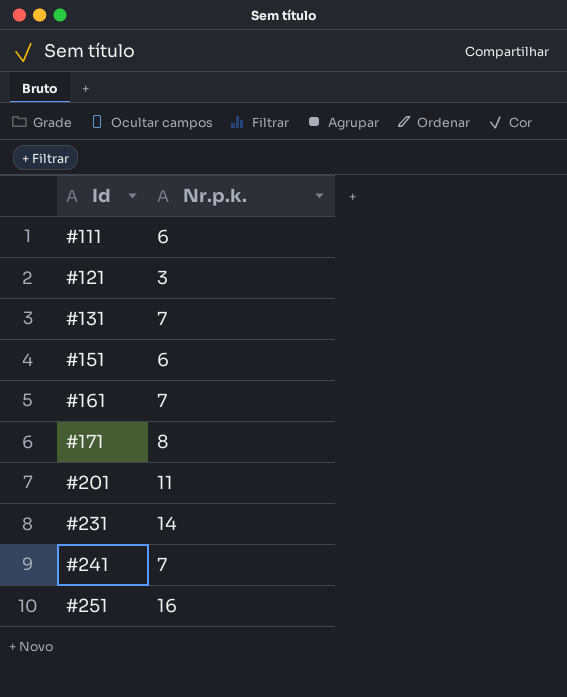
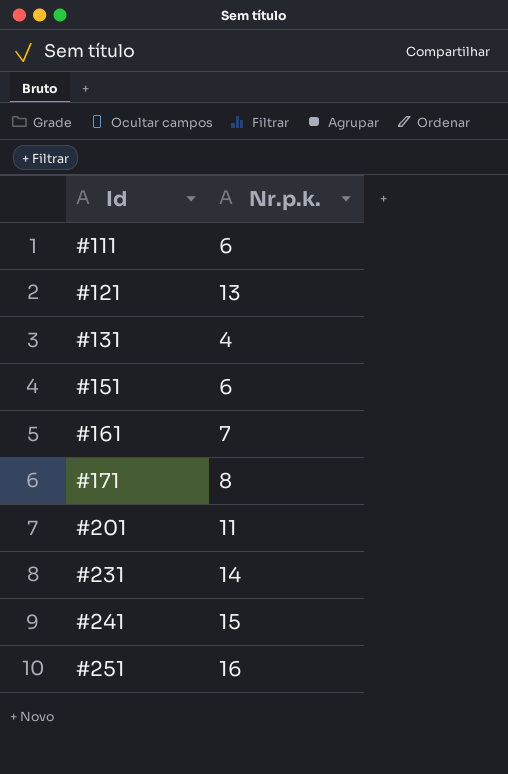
#121 | Nr.p.k.: 3 -> 13
#131 | Nr.p.k.: 7 -> 4
#241 | Nr.p.k.: 7 -> 15

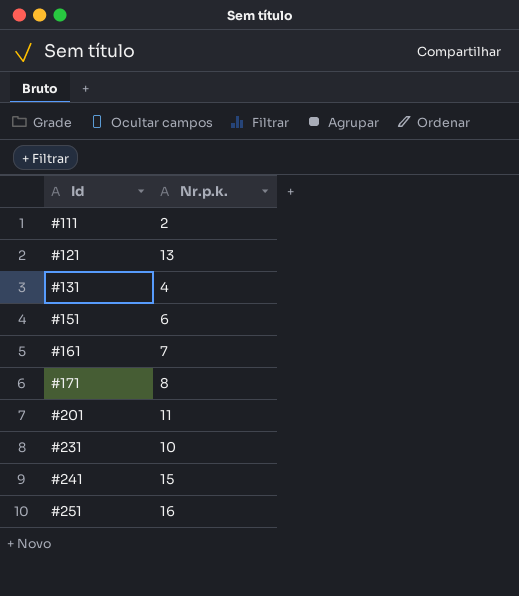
#111 | Nr.p.k.: 6 -> 2
#231 | Nr.p.k.: 14 -> 10

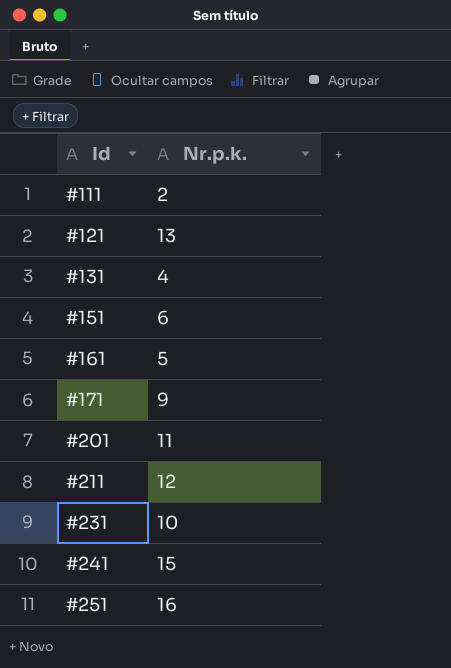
#161 | Nr.p.k.: 7 -> 5
#171 | Nr.p.k.: 8 -> 9
row #211: none -> 12

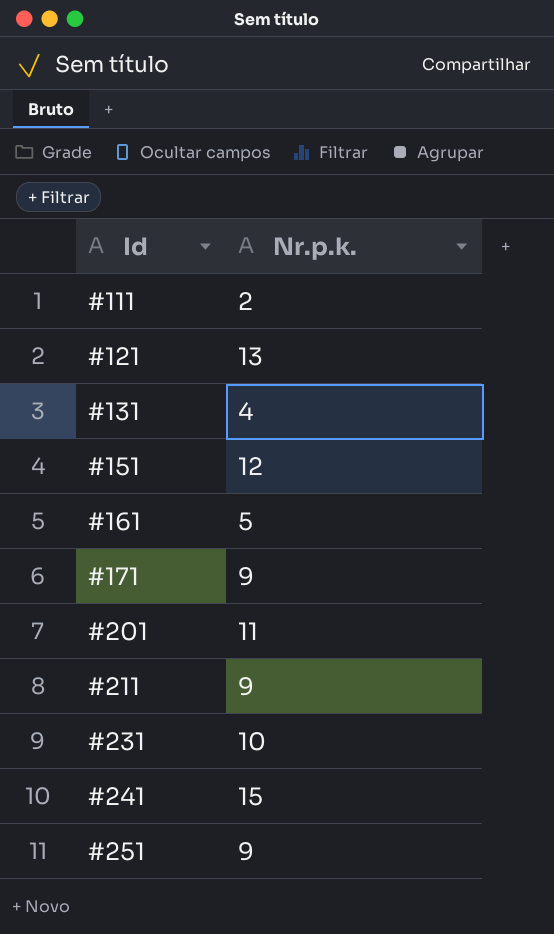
#151 | Nr.p.k.: 6 -> 12
#211 | Nr.p.k.: 12 -> 9
#251 | Nr.p.k.: 16 -> 9

